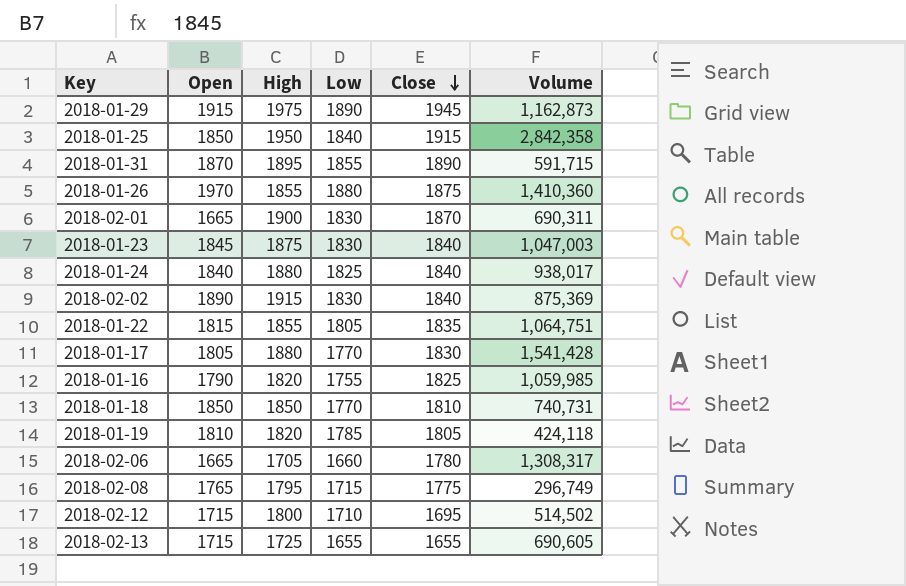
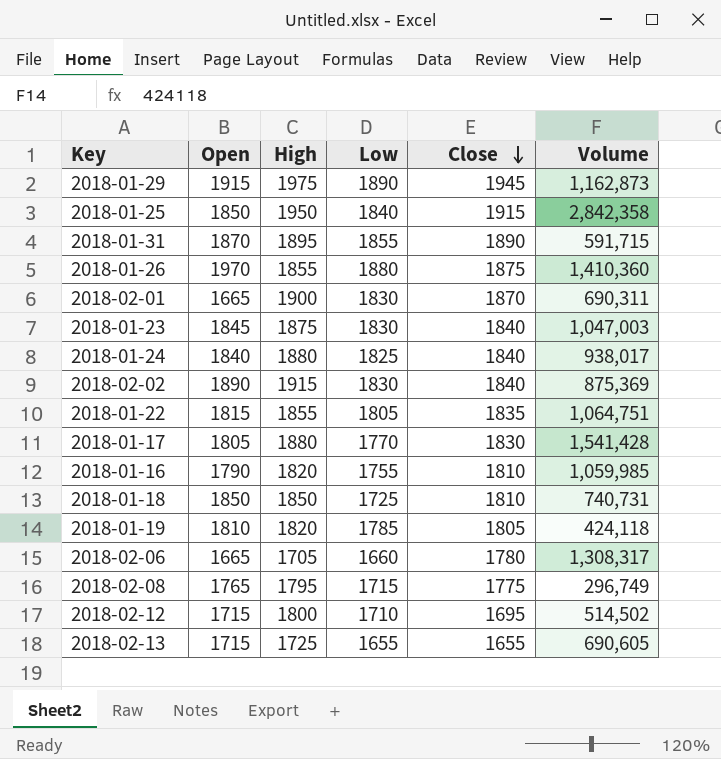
2018-01-16 | Close: 1825 -> 1810
2018-01-18 | Low: 1770 -> 1725

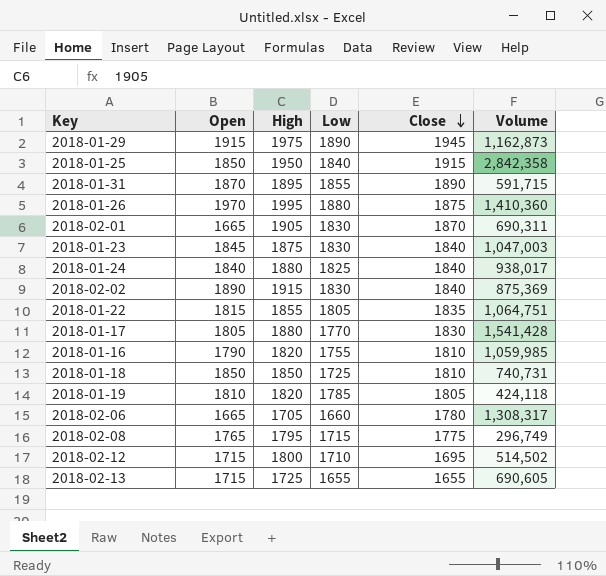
2018-01-26 | High: 1855 -> 1995
2018-02-01 | High: 1900 -> 1905

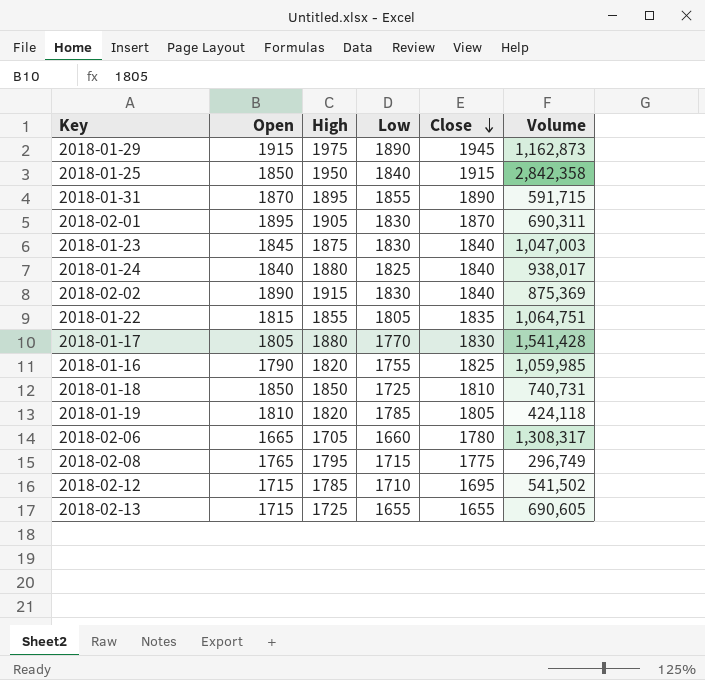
row 2018-01-26: 1970 | 1995 | 1880 | 1875 | 1,410,360 -> none
2018-02-01 | Open: 1665 -> 1895
2018-01-16 | Close: 1810 -> 1825
2018-02-12 | High: 1800 -> 1785
2018-02-12 | Volume: 514,502 -> 541,502

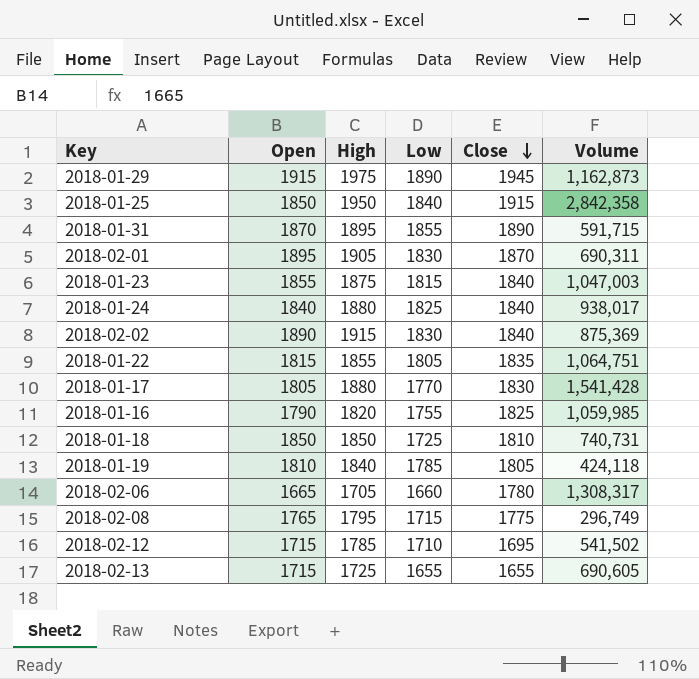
2018-01-23 | Open: 1845 -> 1855
2018-01-23 | Low: 1830 -> 1815
2018-01-19 | High: 1820 -> 1840

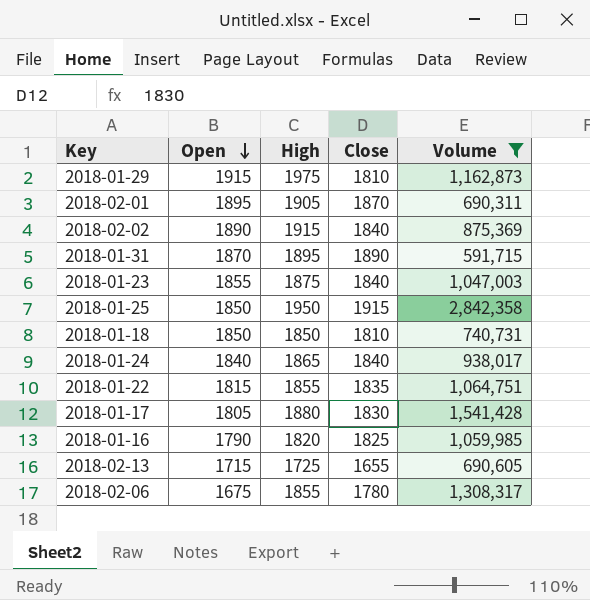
filter: none -> Volume >= 591,715
row order: Close descending -> Open descending
column Low | position: 4 -> none
2018-01-29 | Close: 1945 -> 1810
2018-01-24 | High: 1880 -> 1865
2018-02-06 | Open: 1665 -> 1675
2018-02-06 | High: 1705 -> 1855

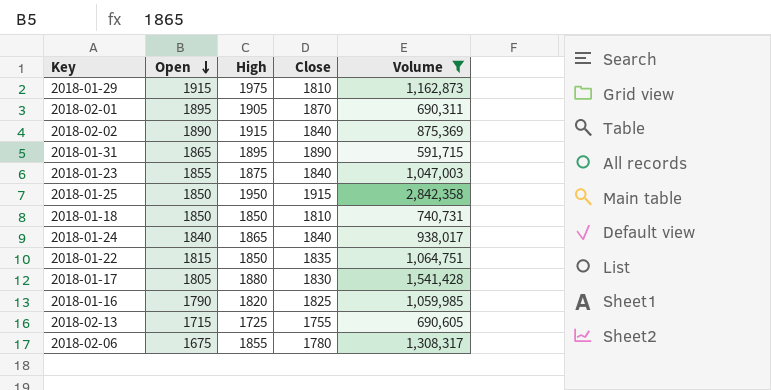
2018-01-31 | Open: 1870 -> 1865
2018-01-22 | High: 1855 -> 1850
2018-02-13 | Close: 1655 -> 1755

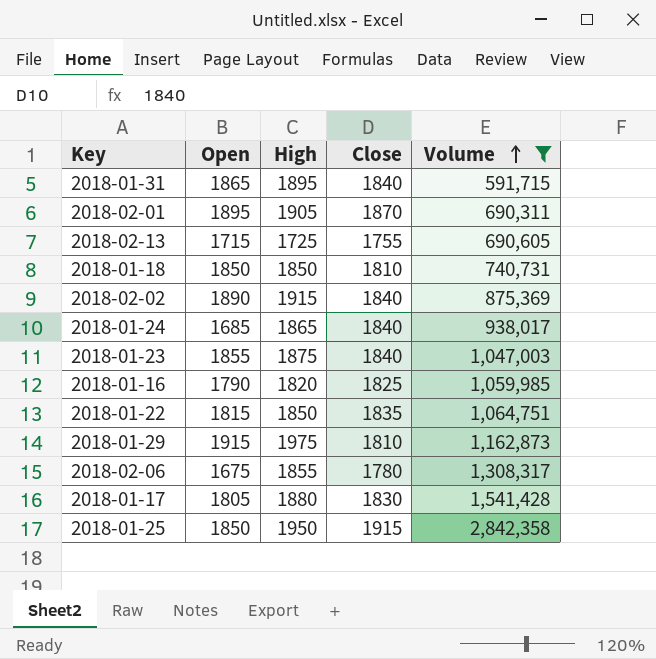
row order: Open descending -> Volume ascending
2018-01-31 | Close: 1890 -> 1840
2018-01-24 | Open: 1840 -> 1685

